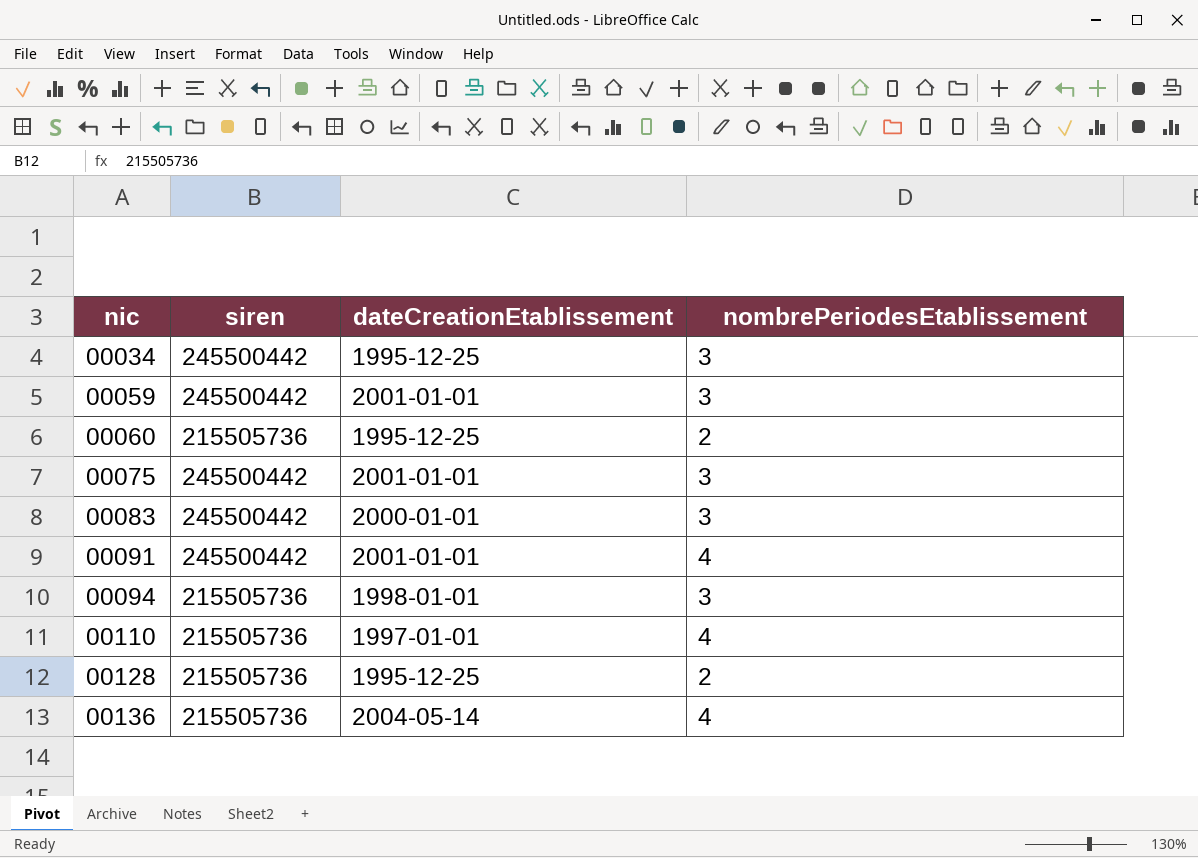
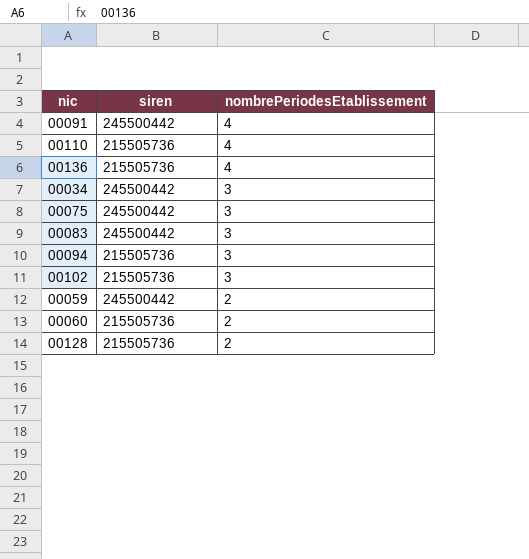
row order: nic ascending -> nombrePeriodesEtablissement descending
column dateCreationEtablissement | position: 3 -> none
row 00102: none -> 215505736 | 3
00059 | nombrePeriodesEtablissement: 3 -> 2

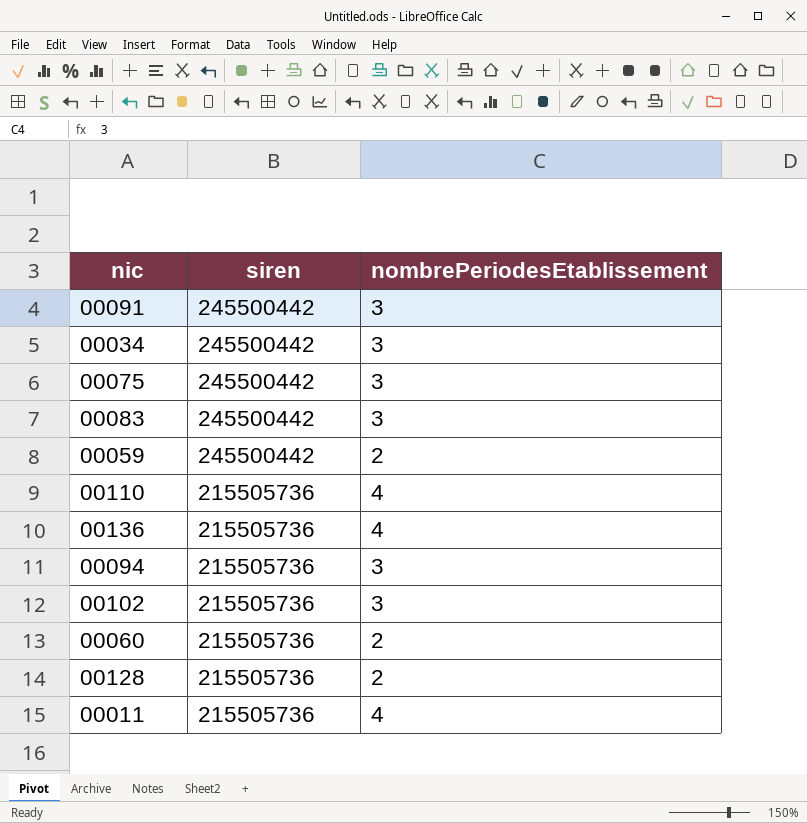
row order: nombrePeriodesEtablissement descending -> siren descending
00091 | nombrePeriodesEtablissement: 4 -> 3
row 00011: none -> 215505736 | 4

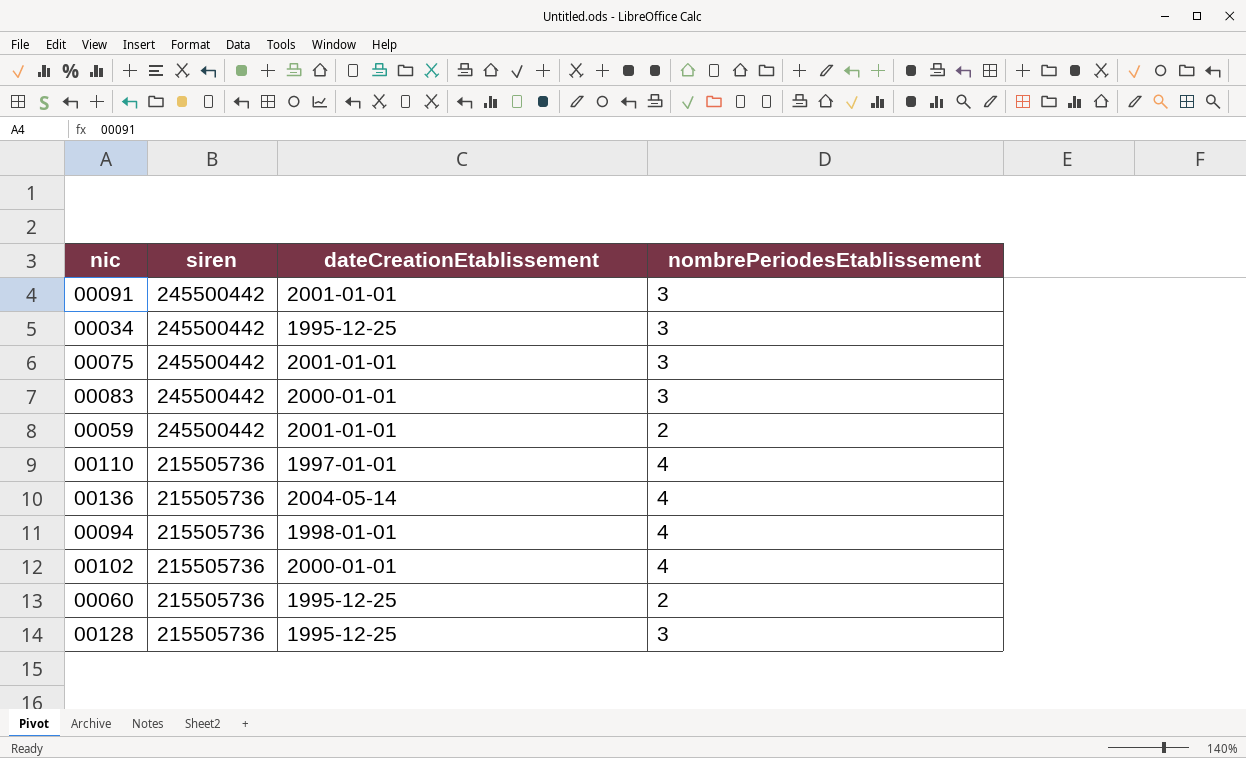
column dateCreationEtablissement | position: none -> 3
row 00011: 215505736 | 4 -> none
00094 | nombrePeriodesEtablissement: 3 -> 4
00102 | nombrePeriodesEtablissement: 3 -> 4
00128 | nombrePeriodesEtablissement: 2 -> 3

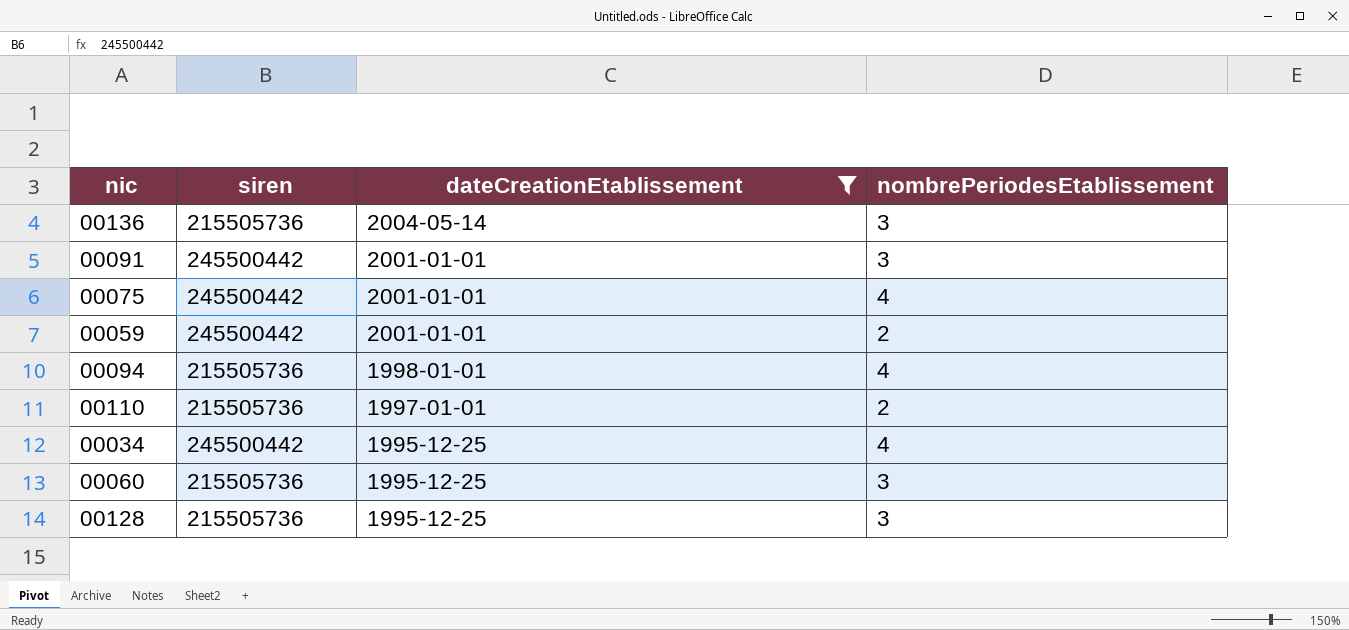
filter: none -> dateCreationEtablissement != 2000-01-01
row order: siren descending -> dateCreationEtablissement descending
00136 | nombrePeriodesEtablissement: 4 -> 3
00075 | nombrePeriodesEtablissement: 3 -> 4
00110 | nombrePeriodesEtablissement: 4 -> 2
00034 | nombrePeriodesEtablissement: 3 -> 4
00060 | nombrePeriodesEtablissement: 2 -> 3

